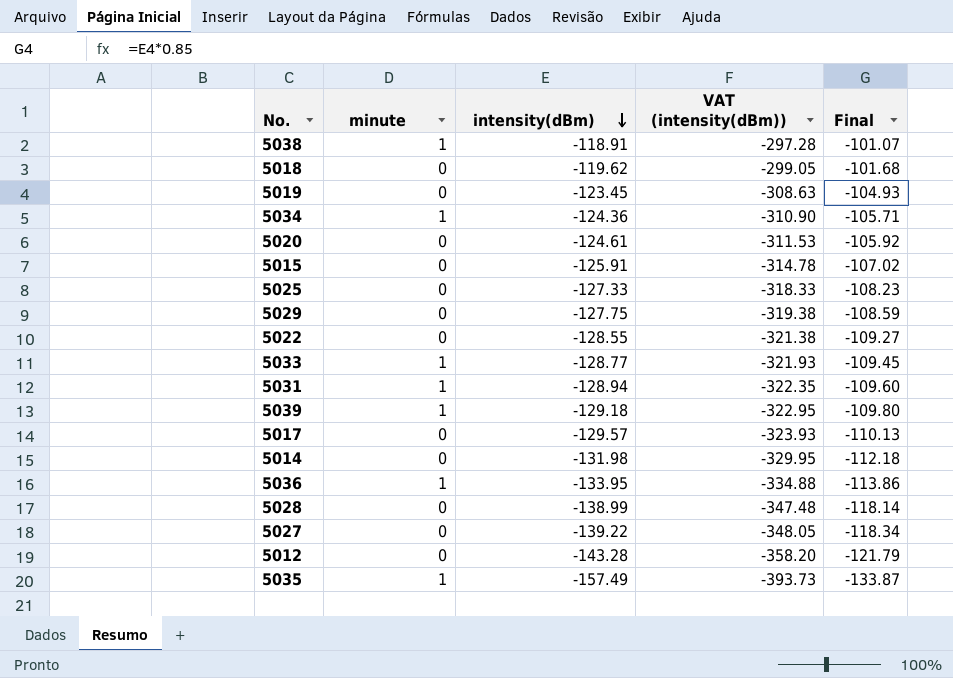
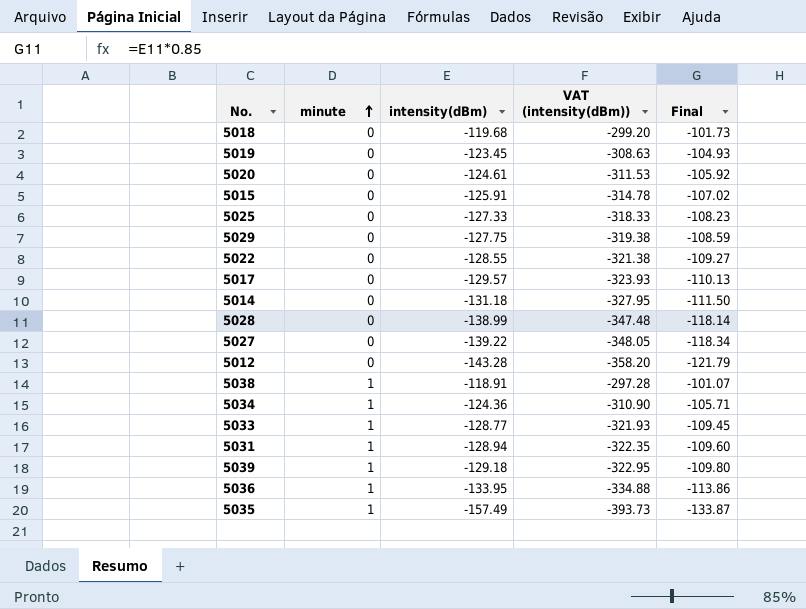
row order: intensity(dBm) descending -> minute ascending
5018 | intensity(dBm): -119.62 -> -119.68
5018 | VAT (intensity(dBm)): -299.05 -> -299.20
5018 | Final: -101.68 -> -101.73
5014 | intensity(dBm): -131.98 -> -131.18
5014 | VAT (intensity(dBm)): -329.95 -> -327.95
5014 | Final: -112.18 -> -111.50

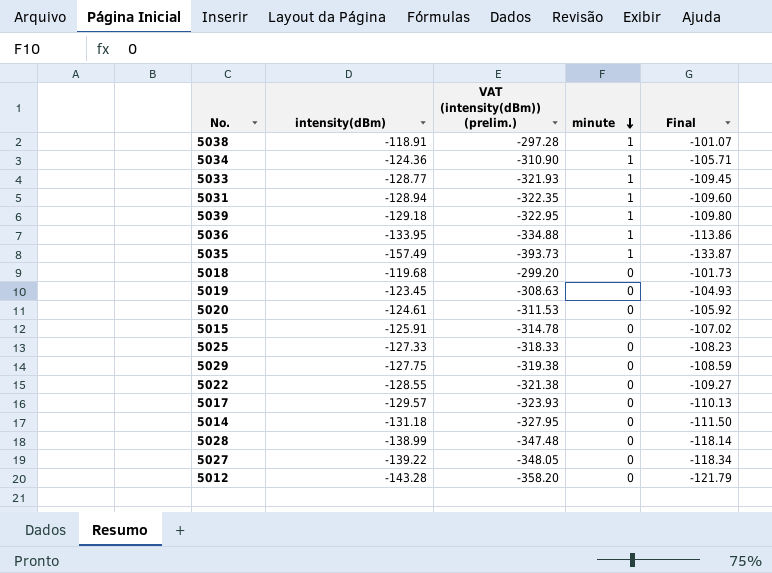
row order: minute ascending -> minute descending
column name: VAT (intensity(dBm)) -> VAT (intensity(dBm)) (prelim.)
column minute | position: 2 -> 4

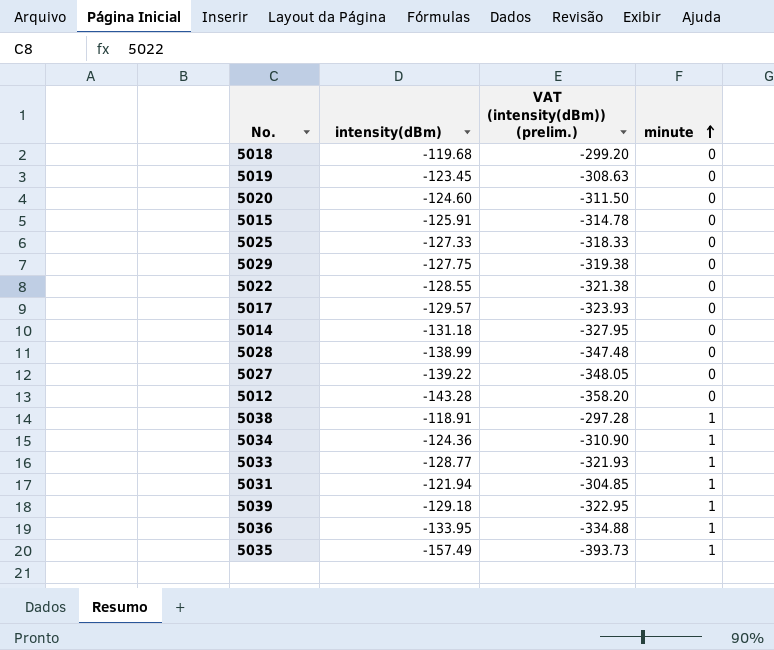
row order: minute descending -> minute ascending
column Final | formula: [intensity(dBm)] * 0.85 -> none
5020 | intensity(dBm): -124.61 -> -124.60
5020 | VAT (intensity(dBm)) (prelim.): -311.53 -> -311.50
5031 | intensity(dBm): -128.94 -> -121.94
5031 | VAT (intensity(dBm)) (prelim.): -322.35 -> -304.85

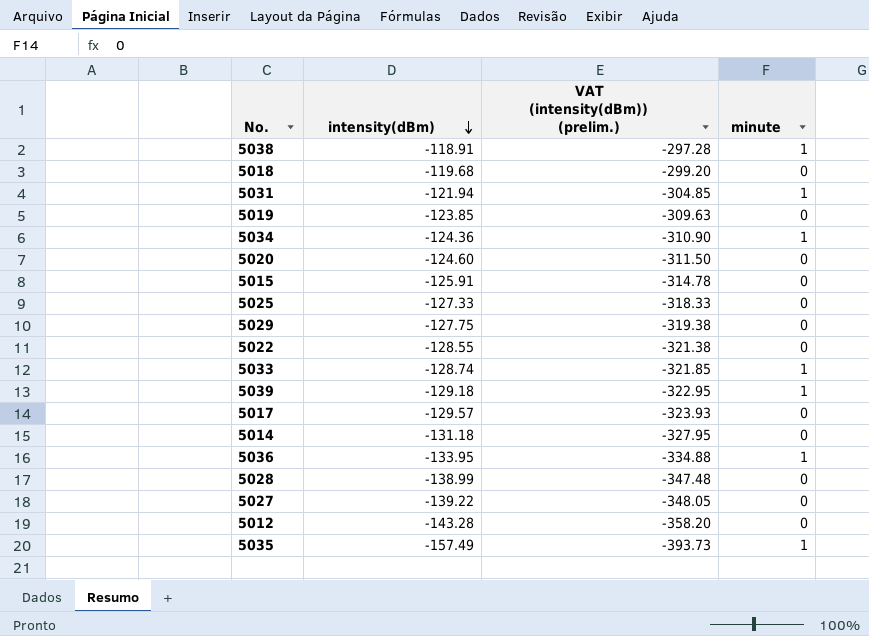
row order: minute ascending -> intensity(dBm) descending
5019 | intensity(dBm): -123.45 -> -123.85
5019 | VAT (intensity(dBm)) (prelim.): -308.63 -> -309.63
5033 | intensity(dBm): -128.77 -> -128.74
5033 | VAT (intensity(dBm)) (prelim.): -321.93 -> -321.85

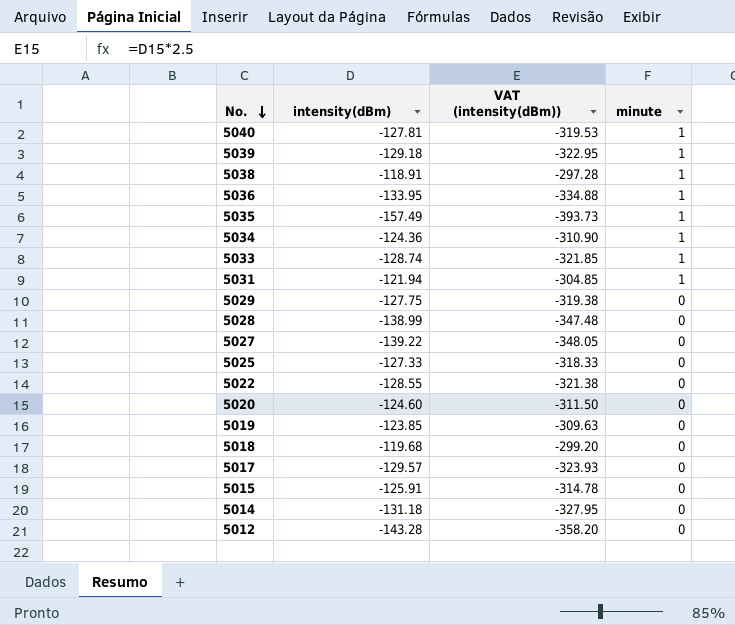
row order: intensity(dBm) descending -> No. descending
column name: VAT (intensity(dBm)) (prelim.) -> VAT (intensity(dBm))
row 5040: none -> -127.81 | -319.53 | 1

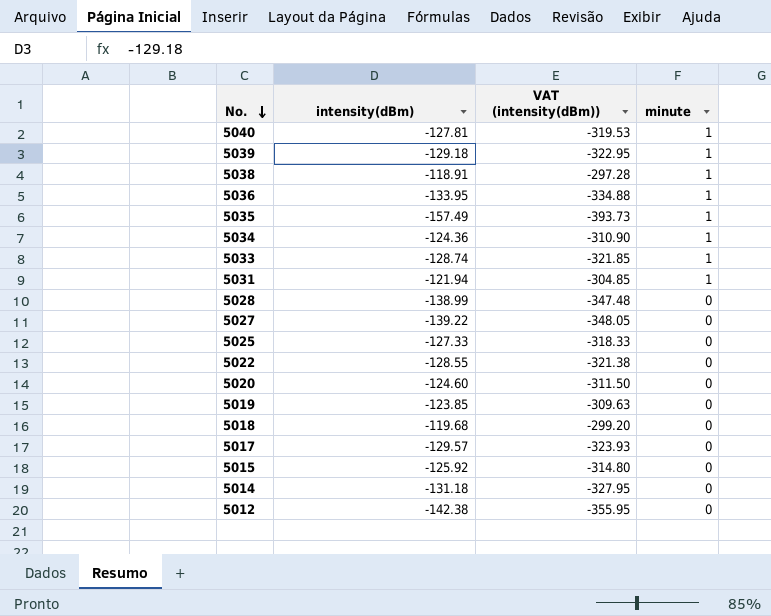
row 5029: -127.75 | -319.38 | 0 -> none
5015 | intensity(dBm): -125.91 -> -125.92
5015 | VAT (intensity(dBm)): -314.78 -> -314.80
5012 | intensity(dBm): -143.28 -> -142.38
5012 | VAT (intensity(dBm)): -358.20 -> -355.95

